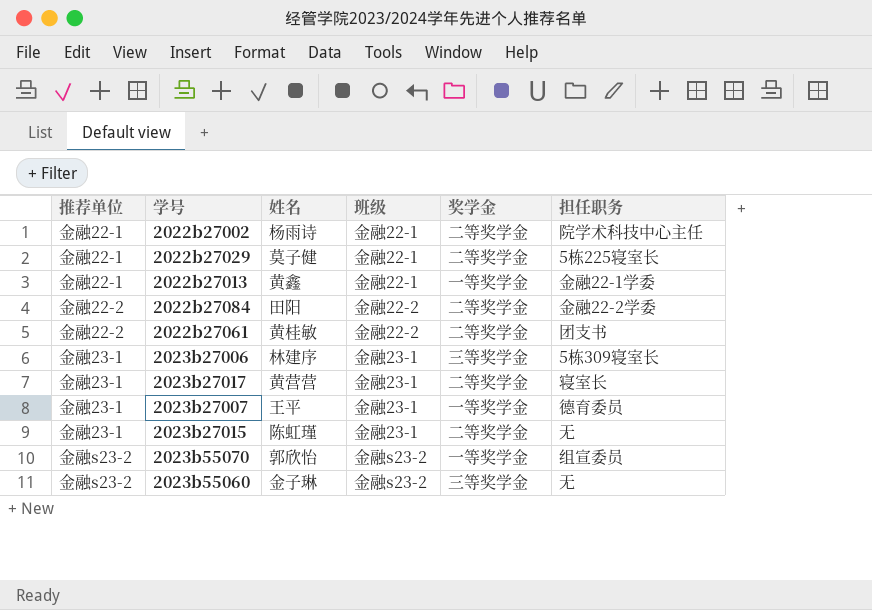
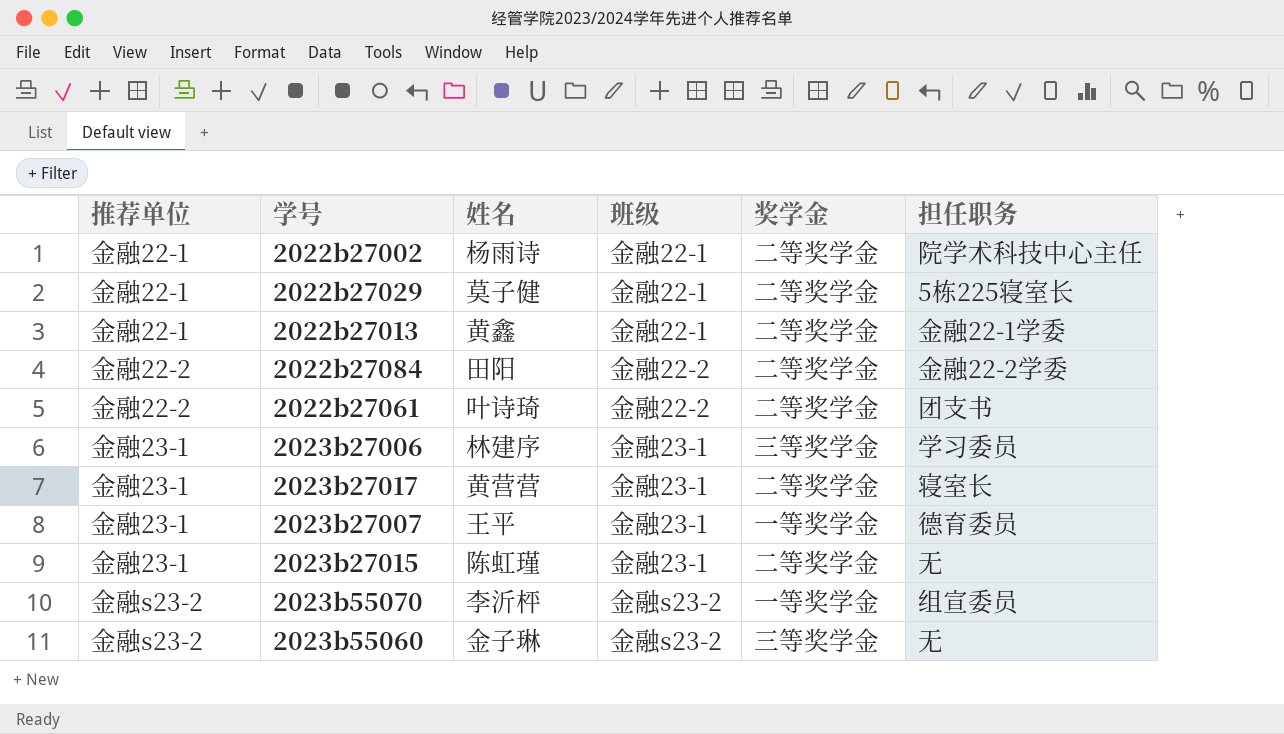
2022b27013 | 奖学金: 一等奖学金 -> 二等奖学金
2022b27061 | 姓名: 黄桂敏 -> 叶诗琦
2023b27006 | 担任职务: 5栋309寝室长 -> 学习委员
2023b55070 | 姓名: 郭欣怡 -> 李沂枰

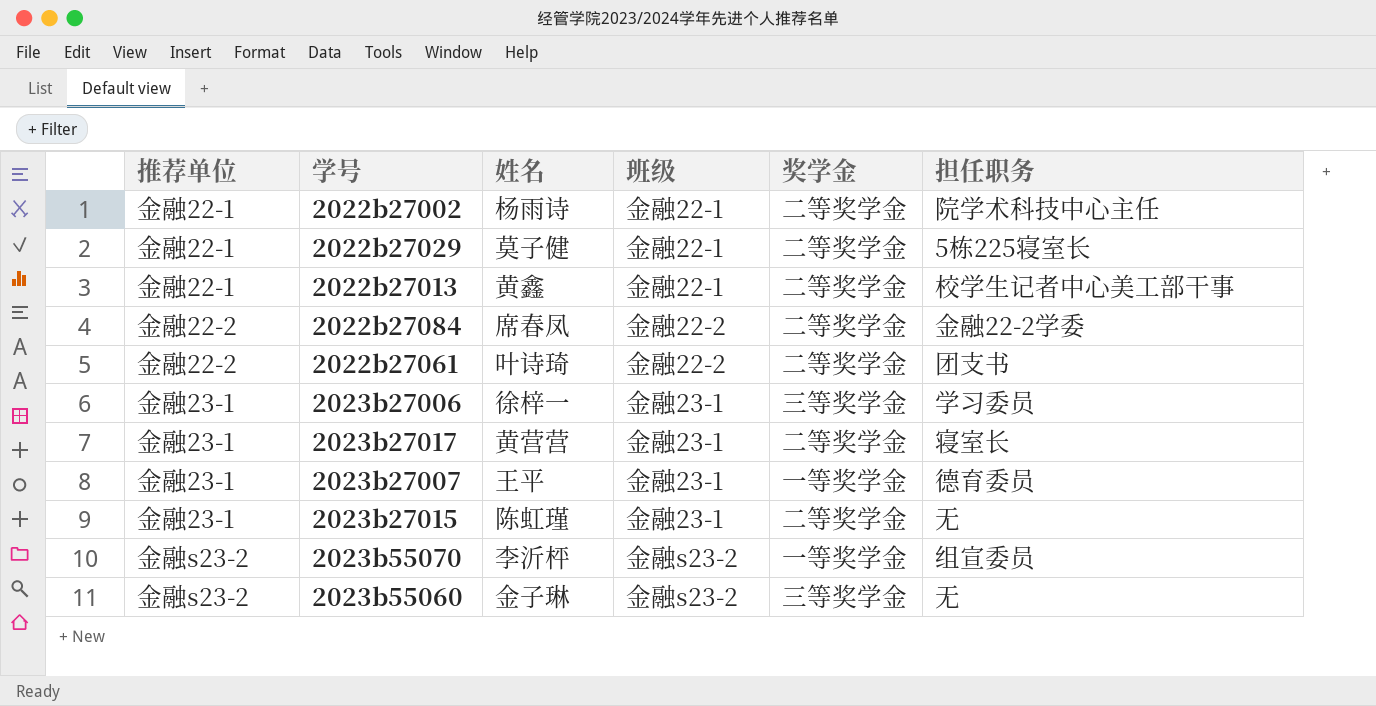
2022b27013 | 担任职务: 金融22-1学委 -> 校学生记者中心美工部干事
2022b27084 | 姓名: 田阳 -> 席春凤
2023b27006 | 姓名: 林建序 -> 徐梓一

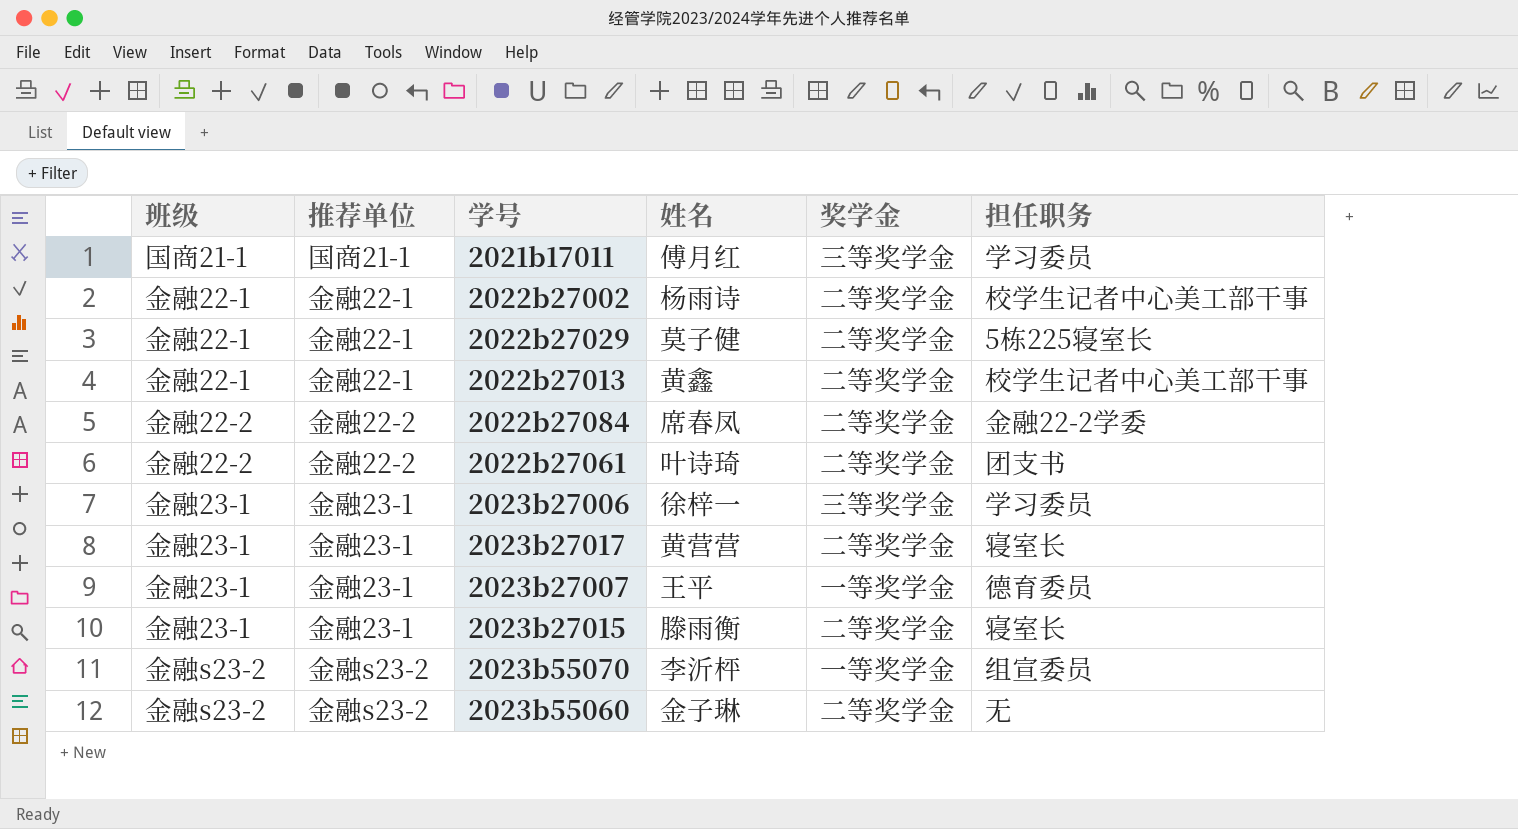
column 班级 | position: 4 -> 1
row 2021b17011: none -> 国商21-1 | 国商21-1 | 傅月红 | 三等奖学金 | 学习委员
2022b27002 | 担任职务: 院学术科技中心主任 -> 校学生记者中心美工部干事
2023b27015 | 姓名: 陈虹瑾 -> 滕雨衡
2023b27015 | 担任职务: 无 -> 寝室长
2023b55060 | 奖学金: 三等奖学金 -> 二等奖学金

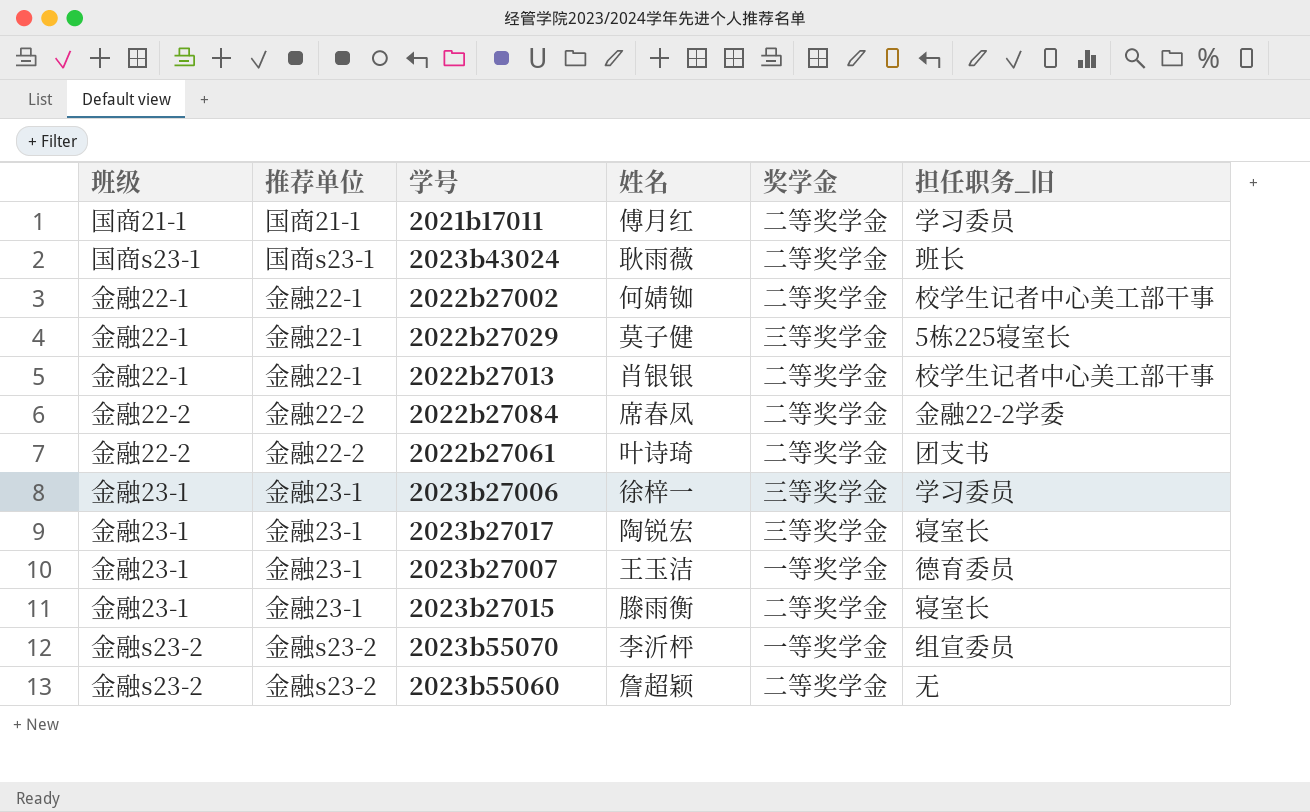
column name: 担任职务 -> 担任职务_旧
2021b17011 | 奖学金: 三等奖学金 -> 二等奖学金
row 2023b43024: none -> 国商s23-1 | 国商s23-1 | 耿雨薇 | 二等奖学金 | 班长
2022b27002 | 姓名: 杨雨诗 -> 何婧铷
2022b27029 | 奖学金: 二等奖学金 -> 三等奖学金
2022b27013 | 姓名: 黄鑫 -> 肖银银
2023b27017 | 姓名: 黄营营 -> 陶锐宏
2023b27017 | 奖学金: 二等奖学金 -> 三等奖学金
2023b27007 | 姓名: 王平 -> 王玉洁
2023b55060 | 姓名: 金子琳 -> 詹超颖

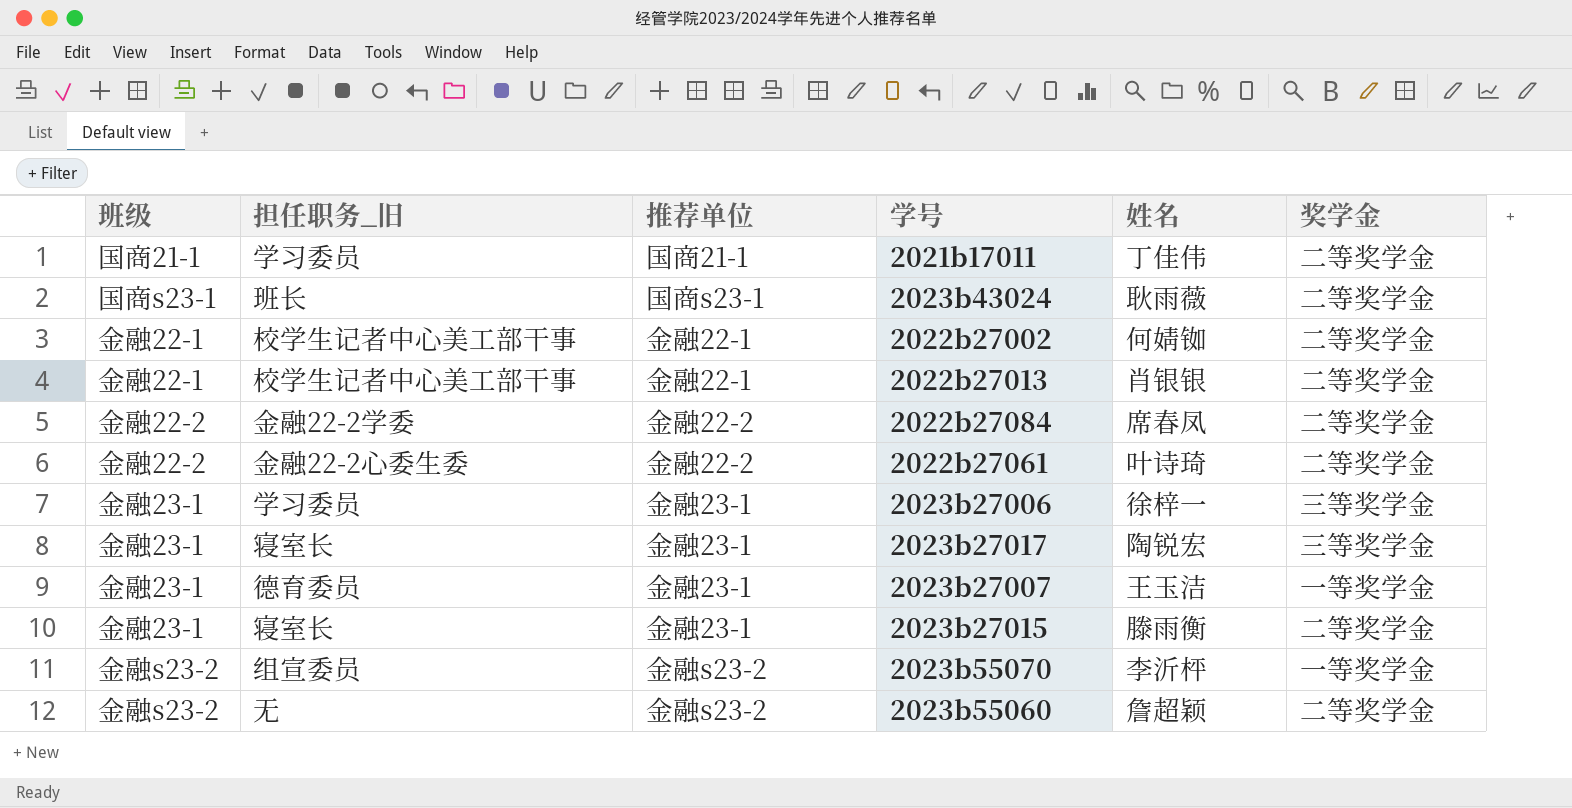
column 担任职务_旧 | position: 6 -> 2
row 2022b27029: 金融22-1 | 金融22-1 | 莫子健 | 三等奖学金 | 5栋225寝室长 -> none
2021b17011 | 姓名: 傅月红 -> 丁佳伟
2022b27061 | 担任职务_旧: 团支书 -> 金融22-2心委生委

